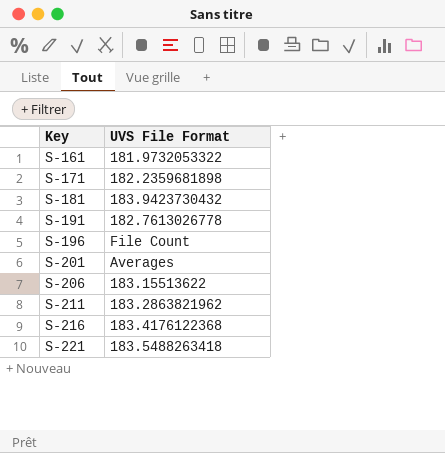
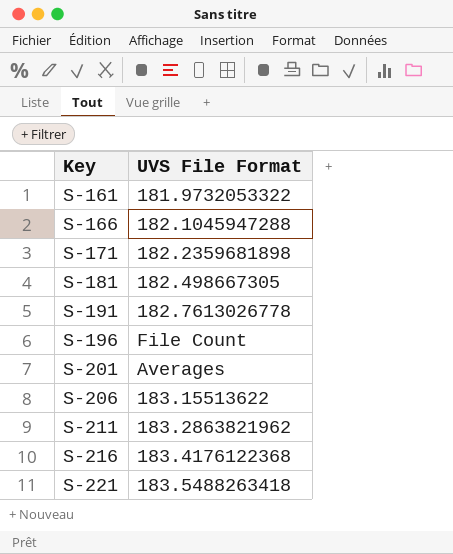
row S-166: none -> 182.1045947288
S-181 | UVS File Format: 183.9423730432 -> 182.498667305

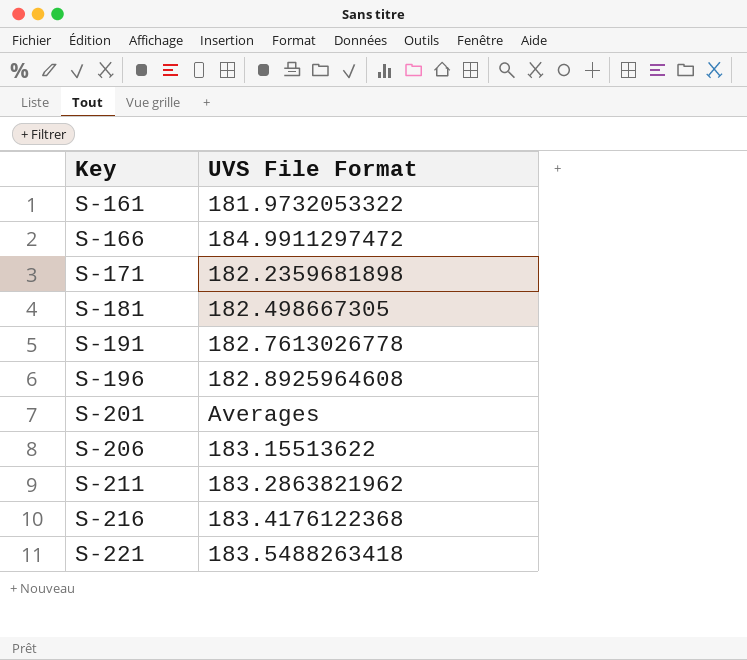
S-166 | UVS File Format: 182.1045947288 -> 184.9911297472
S-196 | UVS File Format: File Count -> 182.8925964608

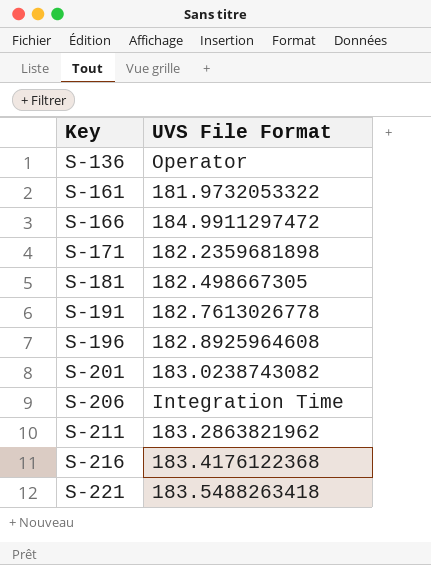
row S-136: none -> Operator
S-201 | UVS File Format: Averages -> 183.0238743082
S-206 | UVS File Format: 183.15513622 -> Integration Time

